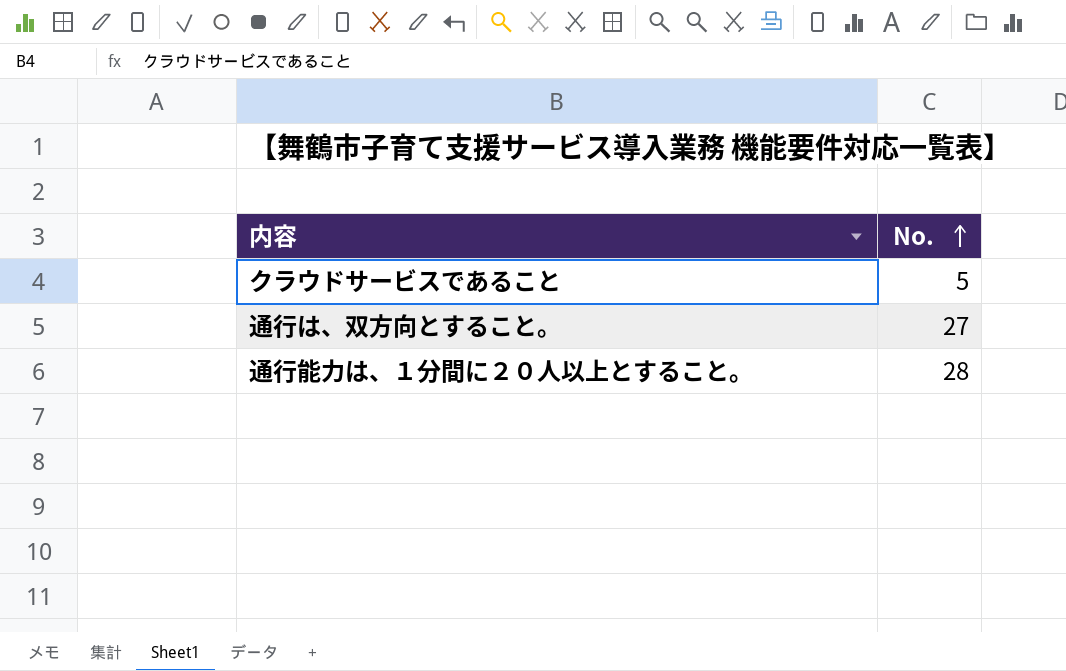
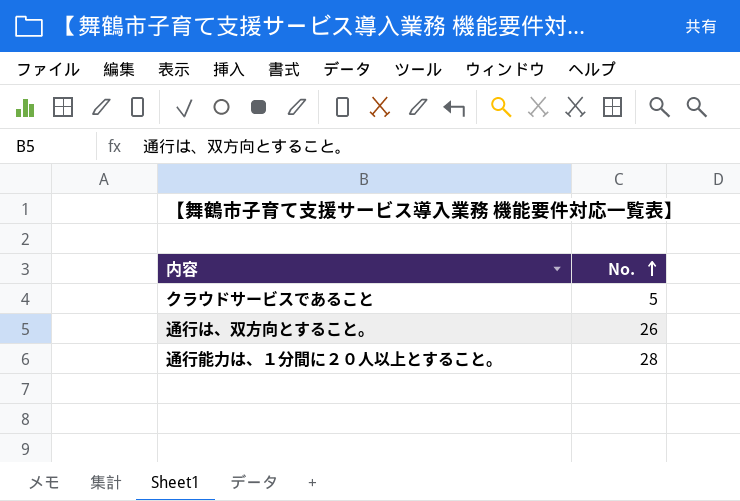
通行は、双方向とすること。 | No.: 27 -> 26

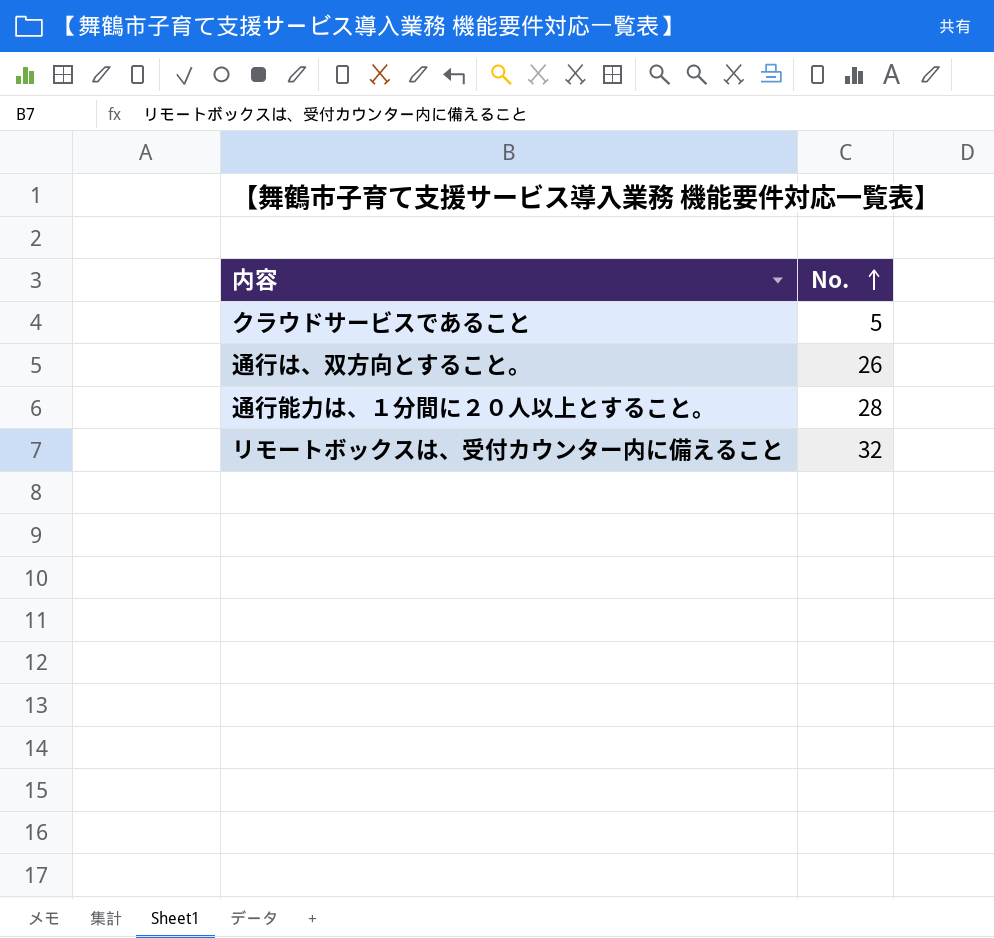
row リモートボックスは、受付カウンター内に備えること: none -> 32

